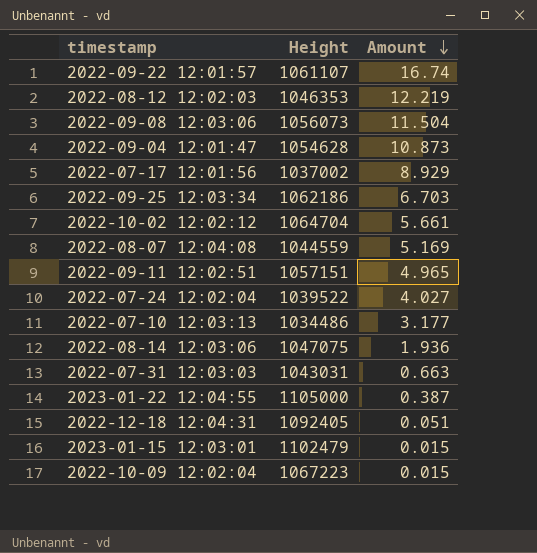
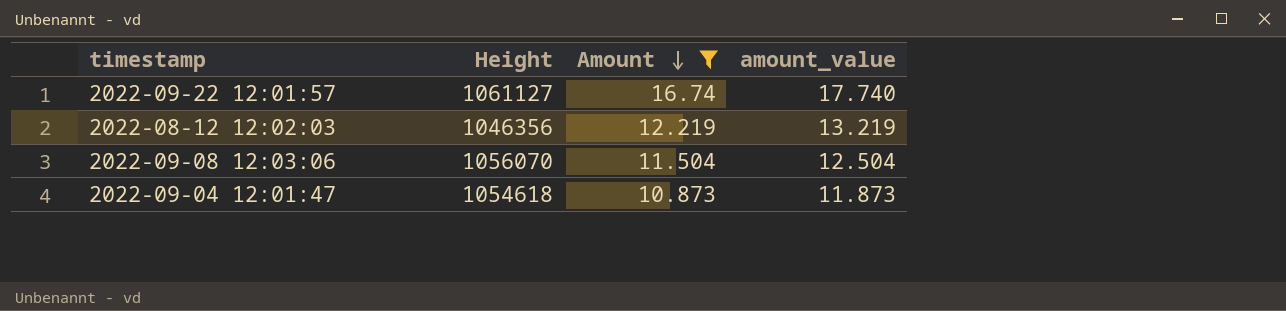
filter: none -> Amount >= 10.873
column amount_value | formula: none -> [Amount] + 1
2022-09-22 12:01:57 | Height: 1061107 -> 1061127
2022-08-12 12:02:03 | Height: 1046353 -> 1046356
2022-09-08 12:03:06 | Height: 1056073 -> 1056070
2022-09-04 12:01:47 | Height: 1054628 -> 1054618

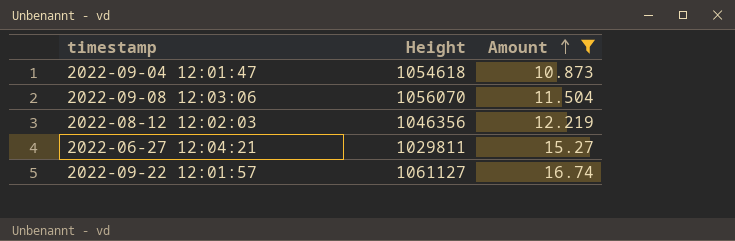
row order: Amount descending -> Amount ascending
column amount_value | formula: [Amount] + 1 -> none
row 2022-06-27 12:04:21: none -> 1029811 | 15.27

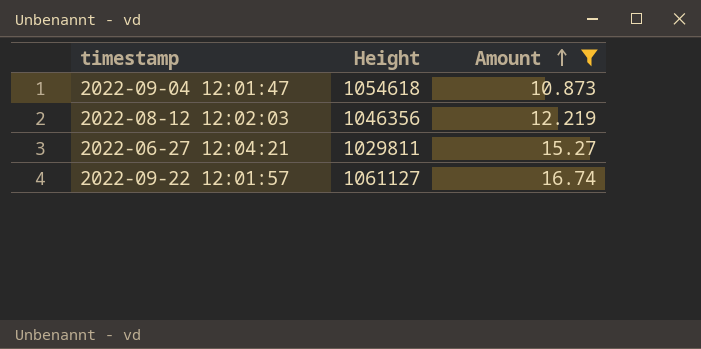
row 2022-09-08 12:03:06: 1056070 | 11.504 -> none

